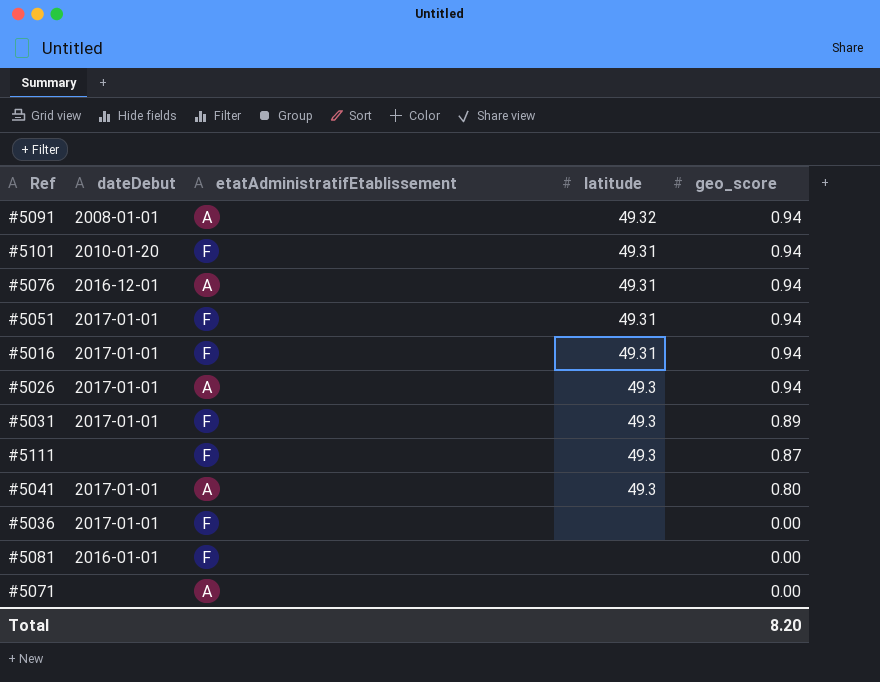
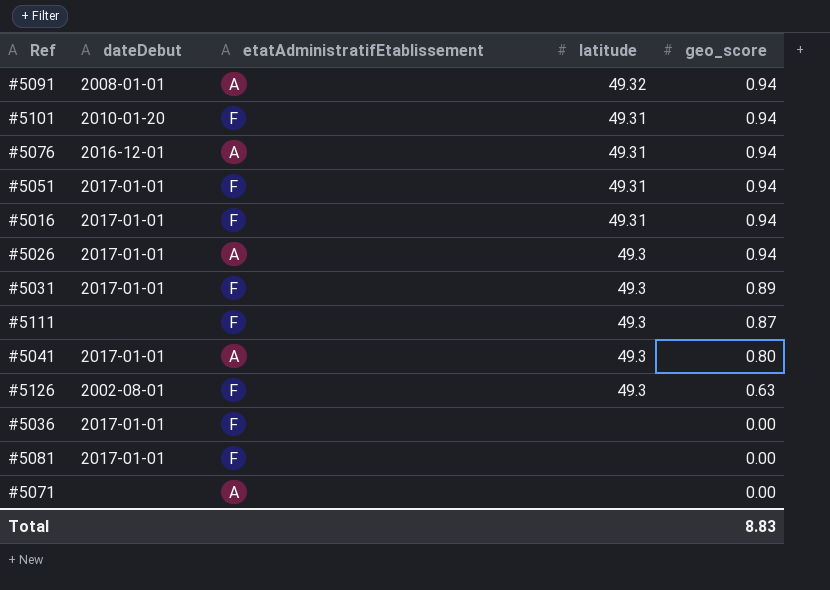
row #5126: none -> 2002-08-01 | F | 49.3 | 0.63
#5081 | dateDebut: 2016-01-01 -> 2017-01-01
Total | geo_score: 8.20 -> 8.83

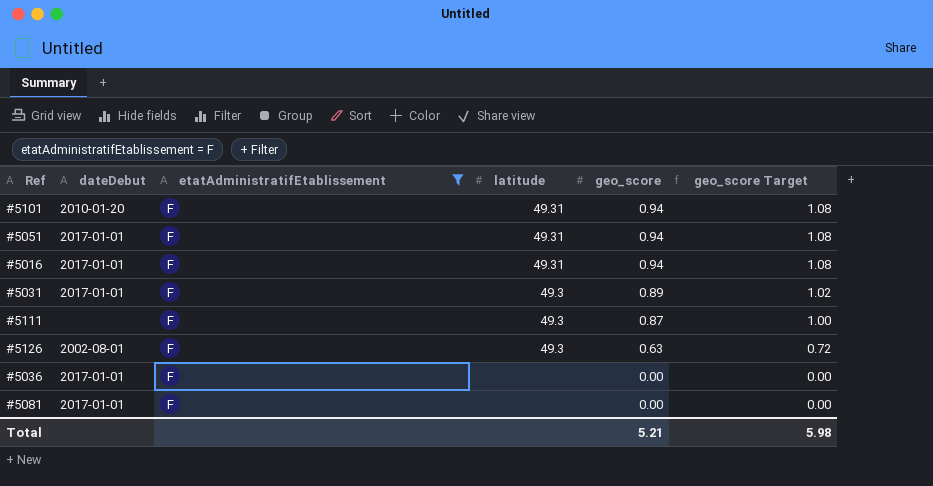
filter: none -> etatAdministratifEtablissement = F
column geo_score Target | formula: none -> [geo_score] * 1.15
Total | geo_score: 8.83 -> 5.21

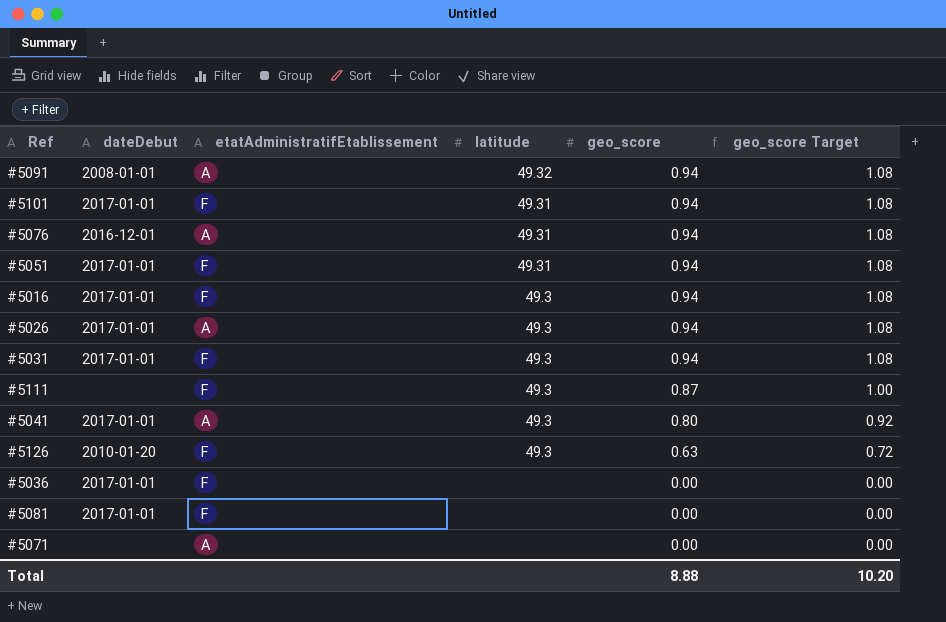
filter: etatAdministratifEtablissement = F -> none
#5101 | dateDebut: 2010-01-20 -> 2017-01-01
#5016 | latitude: 49.31 -> 49.3
#5031 | geo_score: 0.89 -> 0.94
#5031 | geo_score Target: 1.02 -> 1.08
#5126 | dateDebut: 2002-08-01 -> 2010-01-20
Total | geo_score: 5.21 -> 8.88
Total | geo_score Target: 5.98 -> 10.20

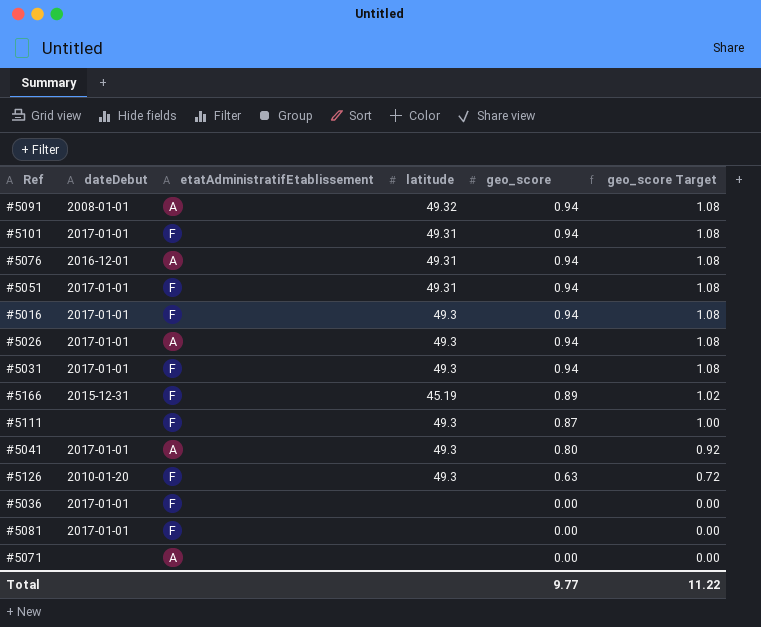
row #5166: none -> 2015-12-31 | F | 45.19 | 0.89 | 1.02
Total | geo_score: 8.88 -> 9.77
Total | geo_score Target: 10.20 -> 11.22

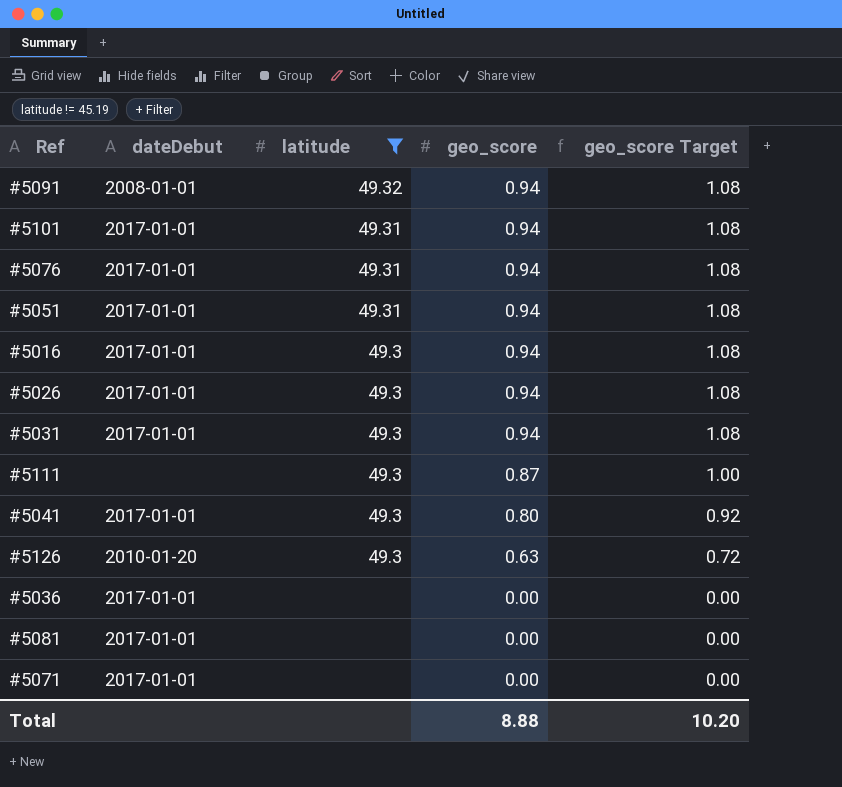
filter: none -> latitude != 45.19
column etatAdministratifEtablissement | position: 3 -> none
#5076 | dateDebut: 2016-12-01 -> 2017-01-01
#5071 | dateDebut: none -> 2017-01-01
Total | geo_score: 9.77 -> 8.88
Total | geo_score Target: 11.22 -> 10.20

